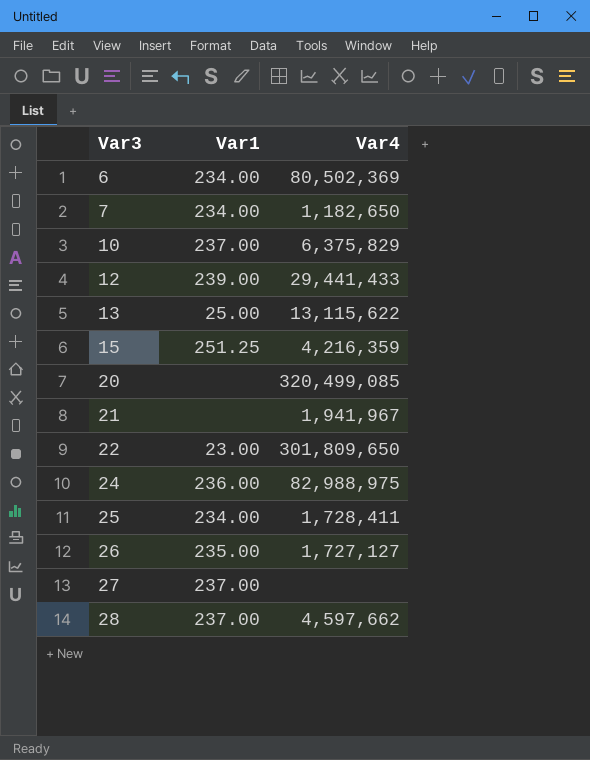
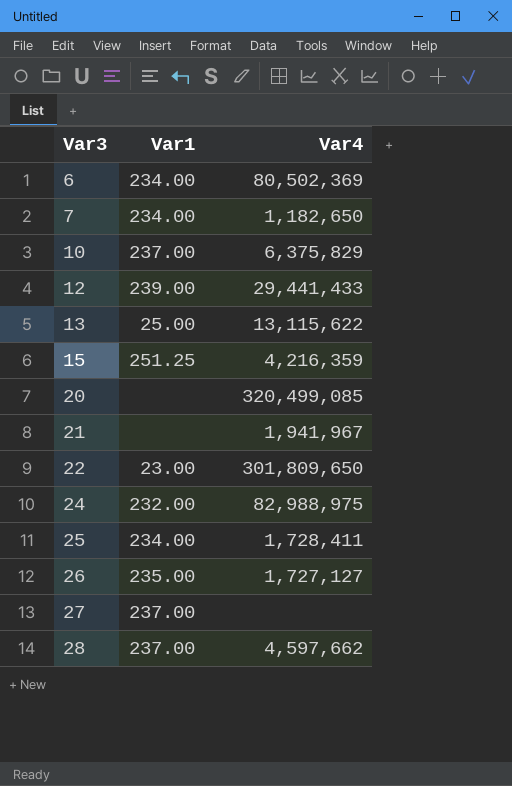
24 | Var1: 236.00 -> 232.00

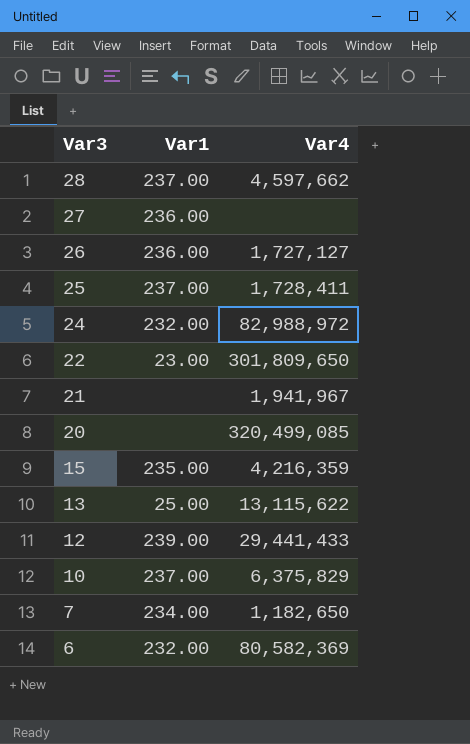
row order: Var3 ascending -> Var3 descending
27 | Var1: 237.00 -> 236.00
26 | Var1: 235.00 -> 236.00
25 | Var1: 234.00 -> 237.00
24 | Var4: 82,988,975 -> 82,988,972
15 | Var1: 251.25 -> 235.00
6 | Var1: 234.00 -> 232.00
6 | Var4: 80,502,369 -> 80,582,369

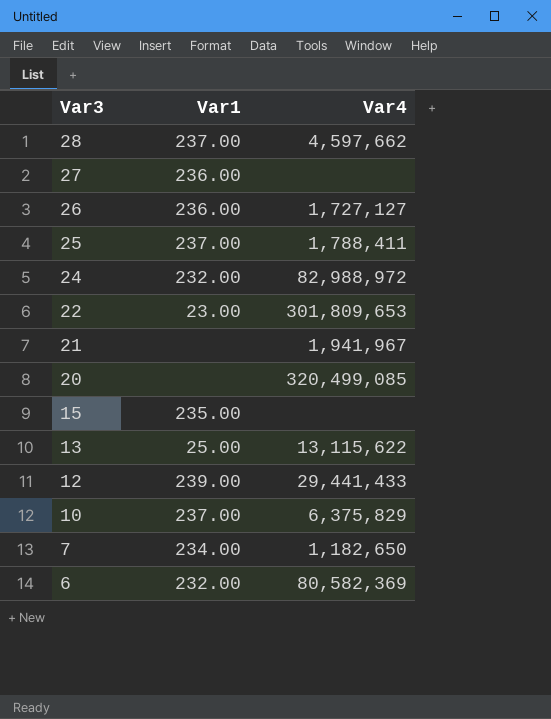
25 | Var4: 1,728,411 -> 1,788,411
22 | Var4: 301,809,650 -> 301,809,653
15 | Var4: 4,216,359 -> none

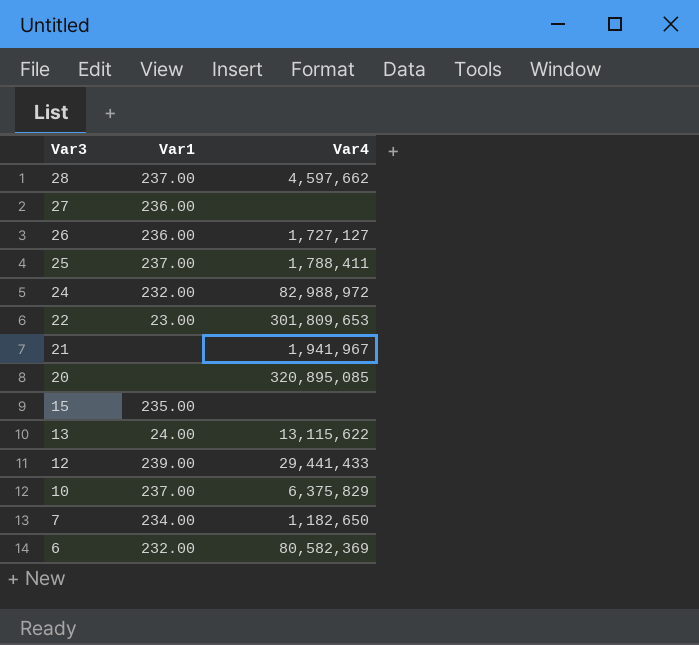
20 | Var4: 320,499,085 -> 320,895,085
13 | Var1: 25.00 -> 24.00

